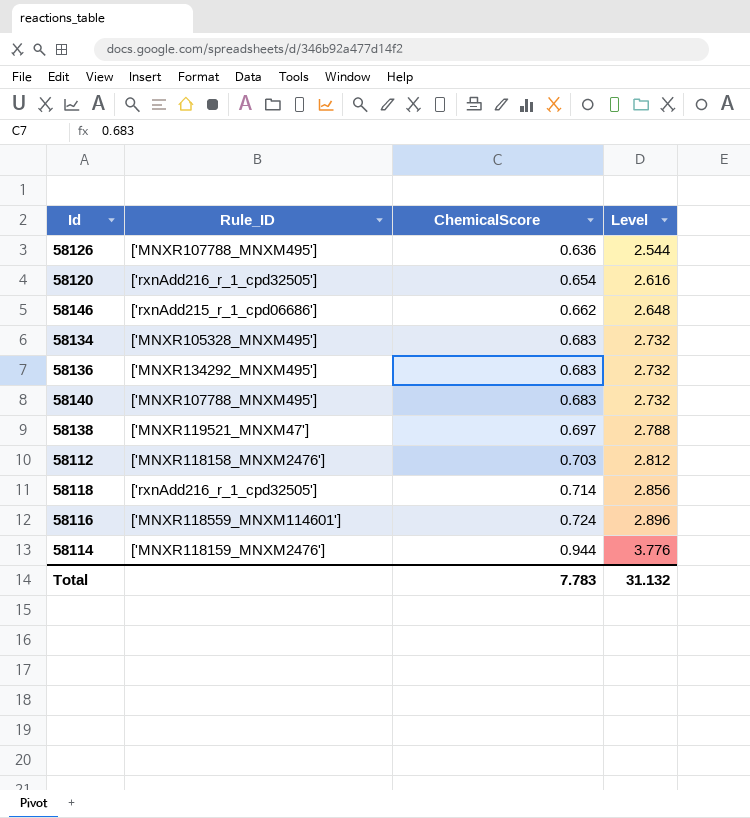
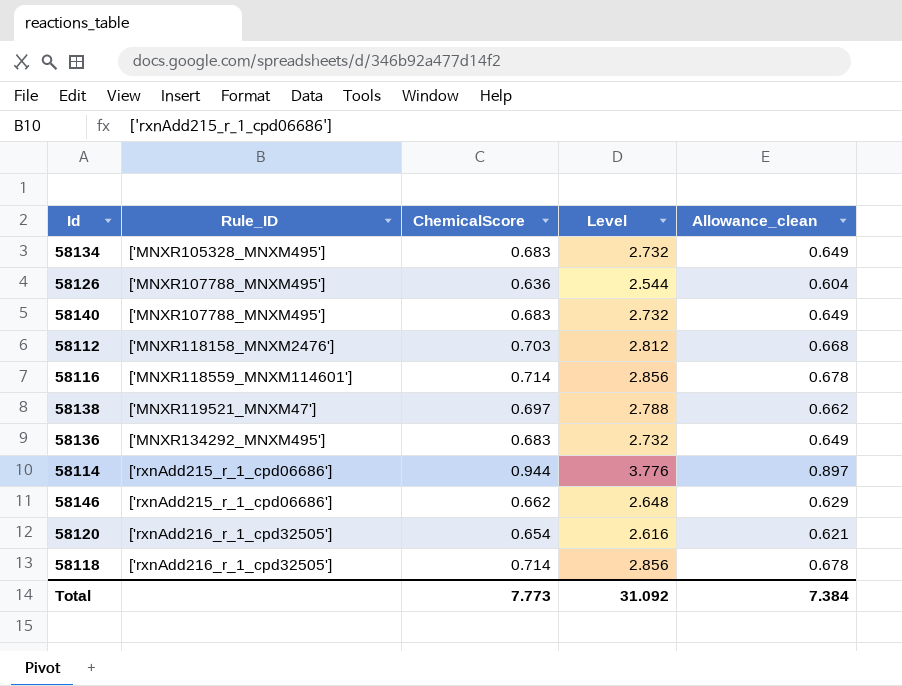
row order: ChemicalScore ascending -> Rule_ID ascending
column Allowance_clean | formula: none -> [ChemicalScore] * 0.95
58116 | ChemicalScore: 0.724 -> 0.714
58116 | Level: 2.896 -> 2.856
58114 | Rule_ID: ['MNXR118159_MNXM2476'] -> ['rxnAdd215_r_1_cpd06686']
Total | ChemicalScore: 7.783 -> 7.773
Total | Level: 31.132 -> 31.092

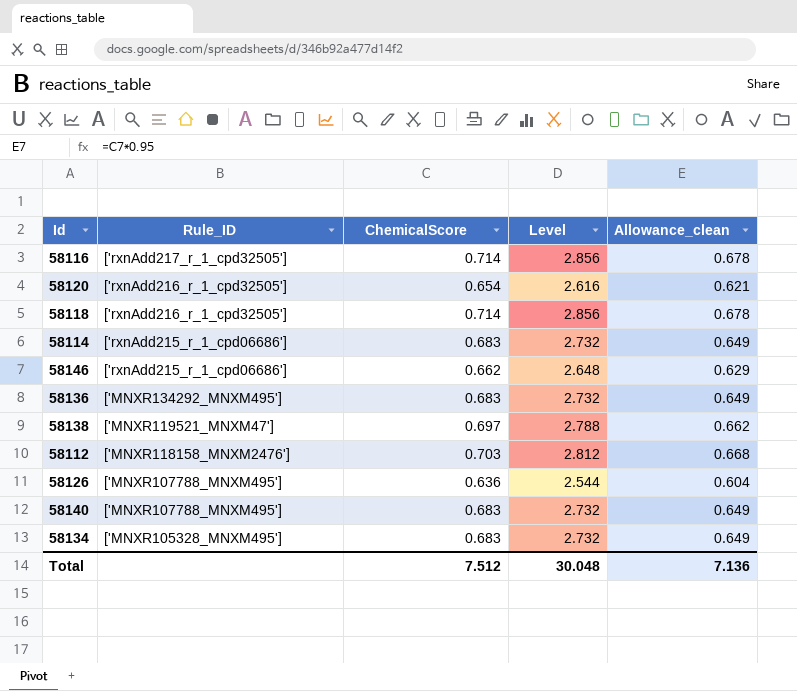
row order: Rule_ID ascending -> Rule_ID descending
58116 | Rule_ID: ['MNXR118559_MNXM114601'] -> ['rxnAdd217_r_1_cpd32505']
58114 | ChemicalScore: 0.944 -> 0.683
58114 | Level: 3.776 -> 2.732
58114 | Allowance_clean: 0.897 -> 0.649
Total | ChemicalScore: 7.773 -> 7.512
Total | Level: 31.092 -> 30.048
Total | Allowance_clean: 7.384 -> 7.136

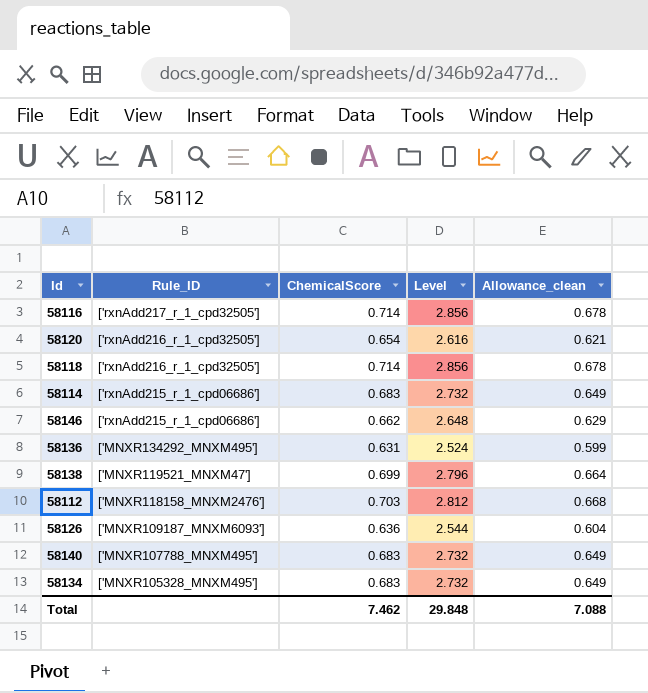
58136 | ChemicalScore: 0.683 -> 0.631
58136 | Level: 2.732 -> 2.524
58136 | Allowance_clean: 0.649 -> 0.599
58138 | ChemicalScore: 0.697 -> 0.699
58138 | Level: 2.788 -> 2.796
58138 | Allowance_clean: 0.662 -> 0.664
58126 | Rule_ID: ['MNXR107788_MNXM495'] -> ['MNXR109187_MNXM6093']
Total | ChemicalScore: 7.512 -> 7.462
Total | Level: 30.048 -> 29.848
Total | Allowance_clean: 7.136 -> 7.088

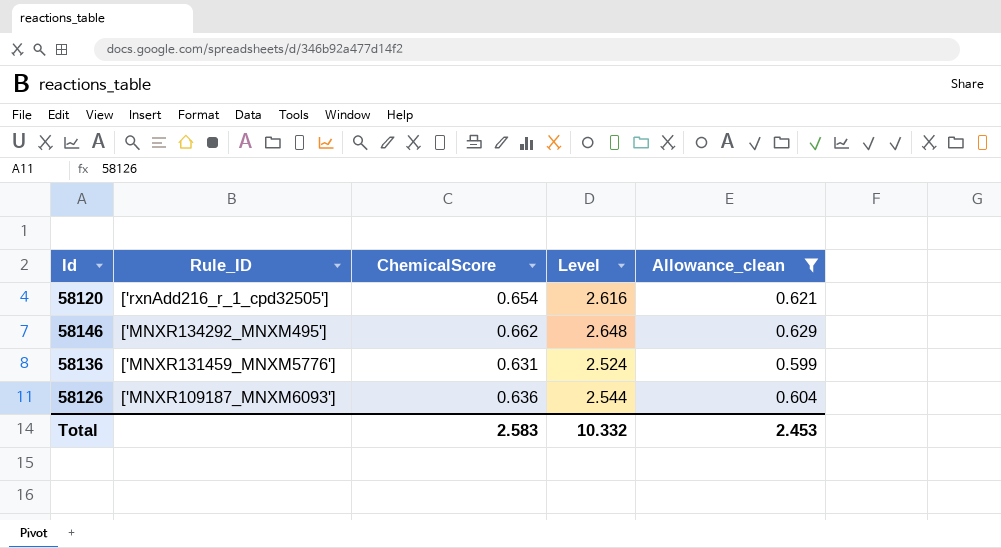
filter: none -> Allowance_clean <= 0.629
58146 | Rule_ID: ['rxnAdd215_r_1_cpd06686'] -> ['MNXR134292_MNXM495']
58136 | Rule_ID: ['MNXR134292_MNXM495'] -> ['MNXR131459_MNXM5776']
Total | ChemicalScore: 7.462 -> 2.583
Total | Level: 29.848 -> 10.332
Total | Allowance_clean: 7.088 -> 2.453

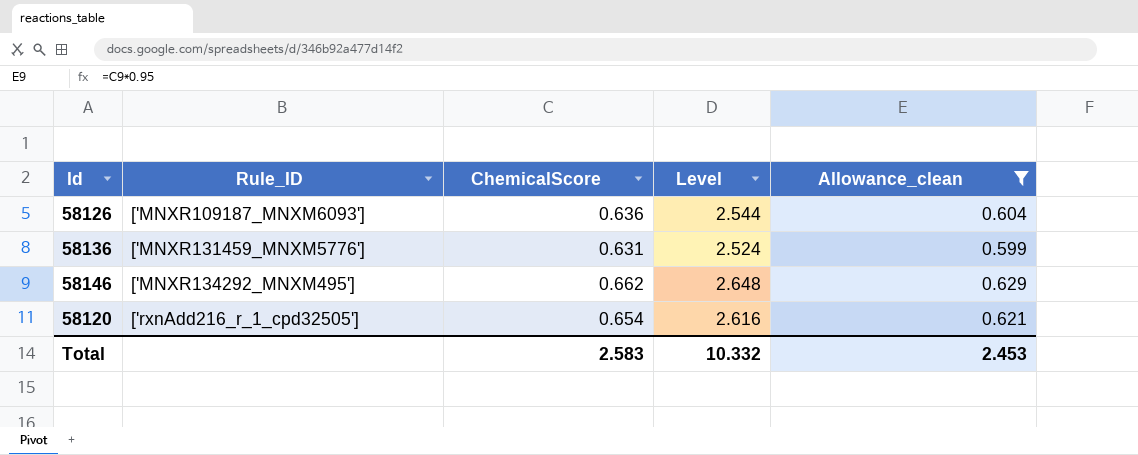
row order: Rule_ID descending -> Rule_ID ascending

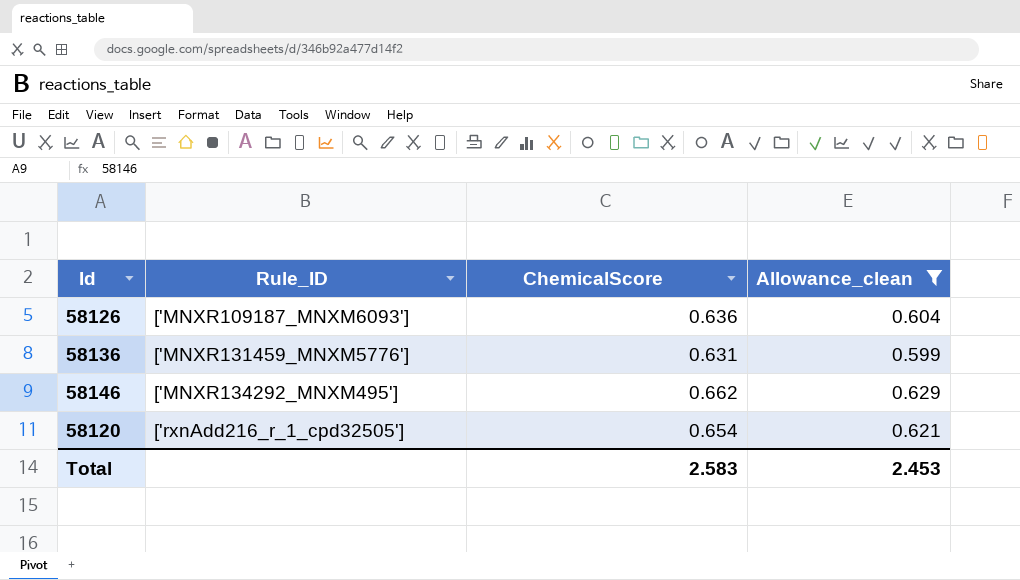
column Level | formula: [ChemicalScore] * 4 -> none

